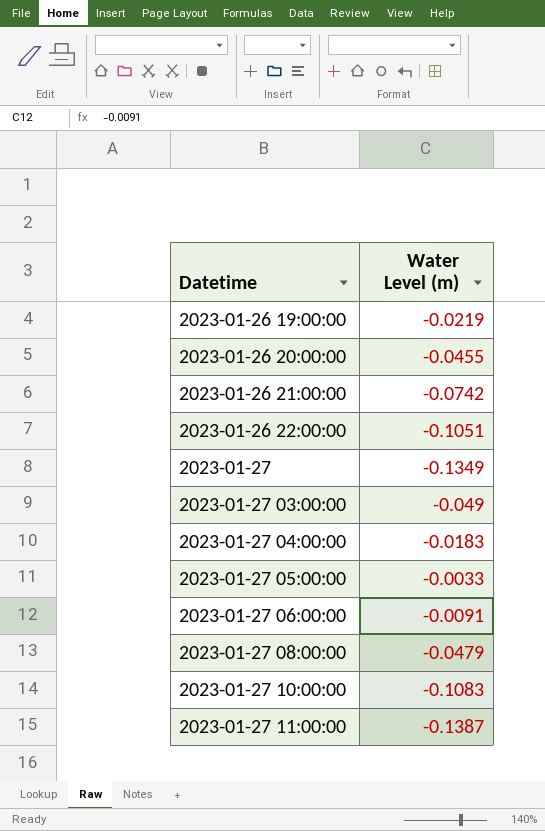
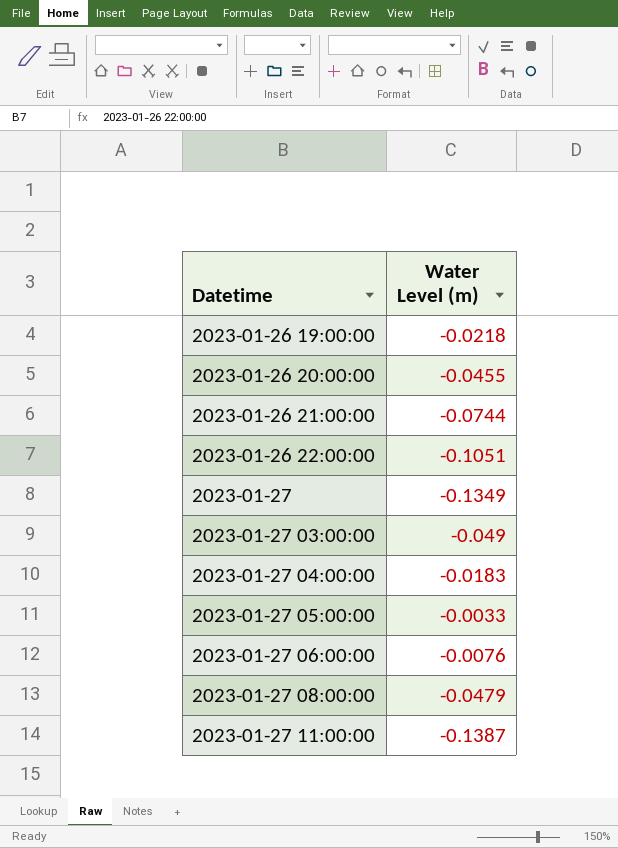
row 2023-01-27 10:00:00: -0.1083 -> none
2023-01-26 19:00:00 | Water Level (m): -0.0219 -> -0.0218
2023-01-26 21:00:00 | Water Level (m): -0.0742 -> -0.0744
2023-01-27 06:00:00 | Water Level (m): -0.0091 -> -0.0076

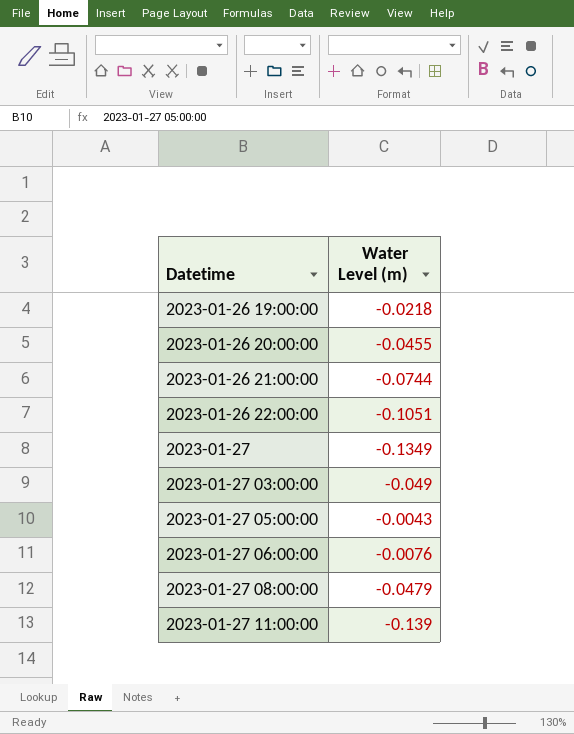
row 2023-01-27 04:00:00: -0.0183 -> none
2023-01-27 05:00:00 | Water Level (m): -0.0033 -> -0.0043
2023-01-27 11:00:00 | Water Level (m): -0.1387 -> -0.139

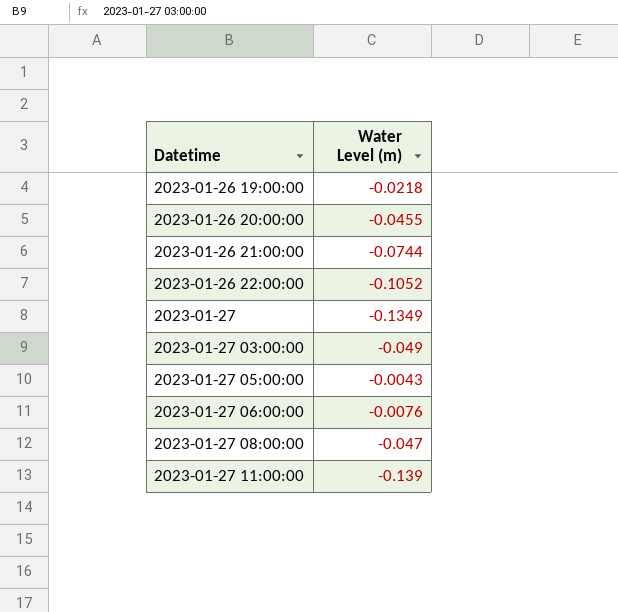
2023-01-26 22:00:00 | Water Level (m): -0.1051 -> -0.1052
2023-01-27 08:00:00 | Water Level (m): -0.0479 -> -0.047

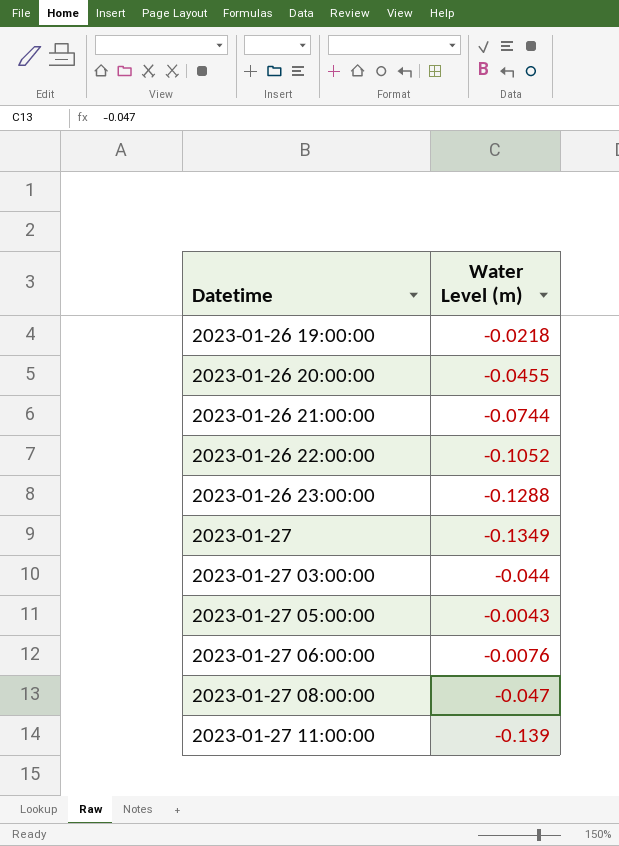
row 2023-01-26 23:00:00: none -> -0.1288
2023-01-27 03:00:00 | Water Level (m): -0.049 -> -0.044

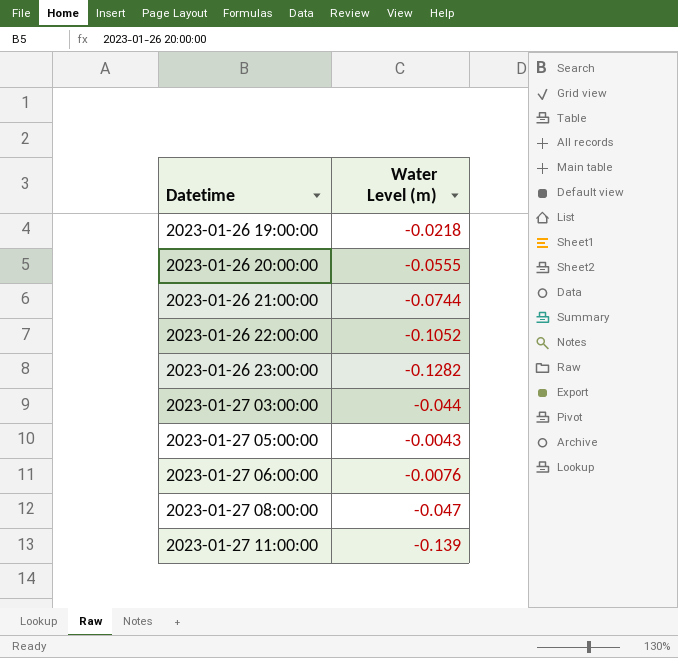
row 2023-01-27: -0.1349 -> none
2023-01-26 20:00:00 | Water Level (m): -0.0455 -> -0.0555
2023-01-26 23:00:00 | Water Level (m): -0.1288 -> -0.1282

